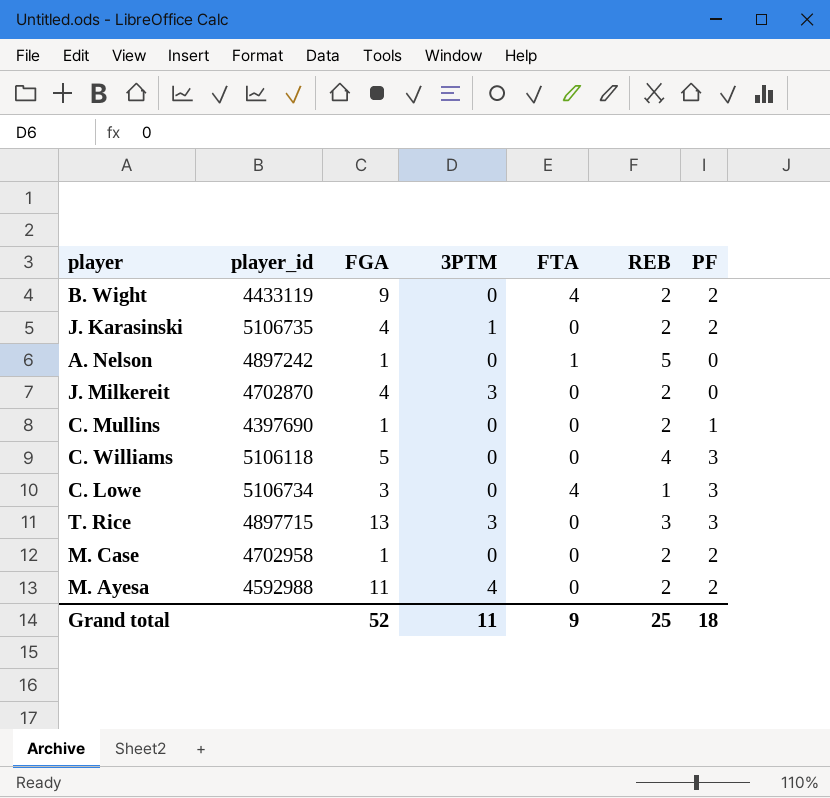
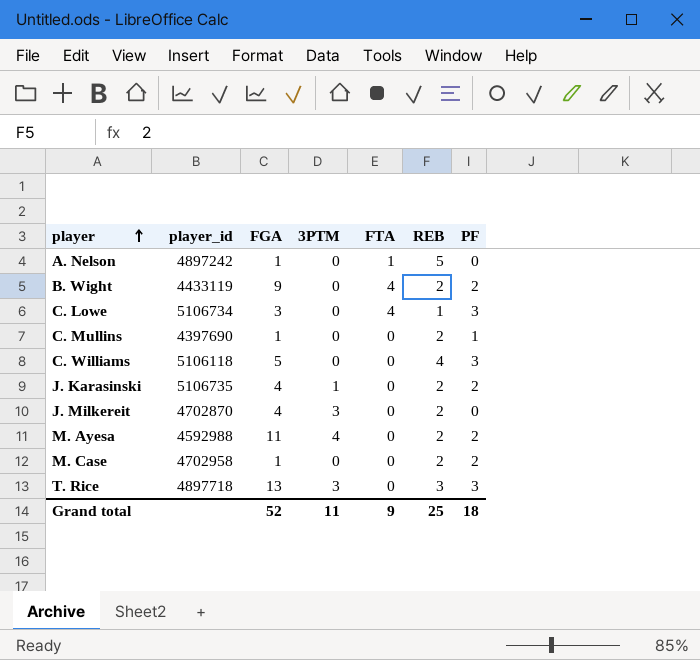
row order: none -> player ascending
T. Rice | player_id: 4897715 -> 4897718

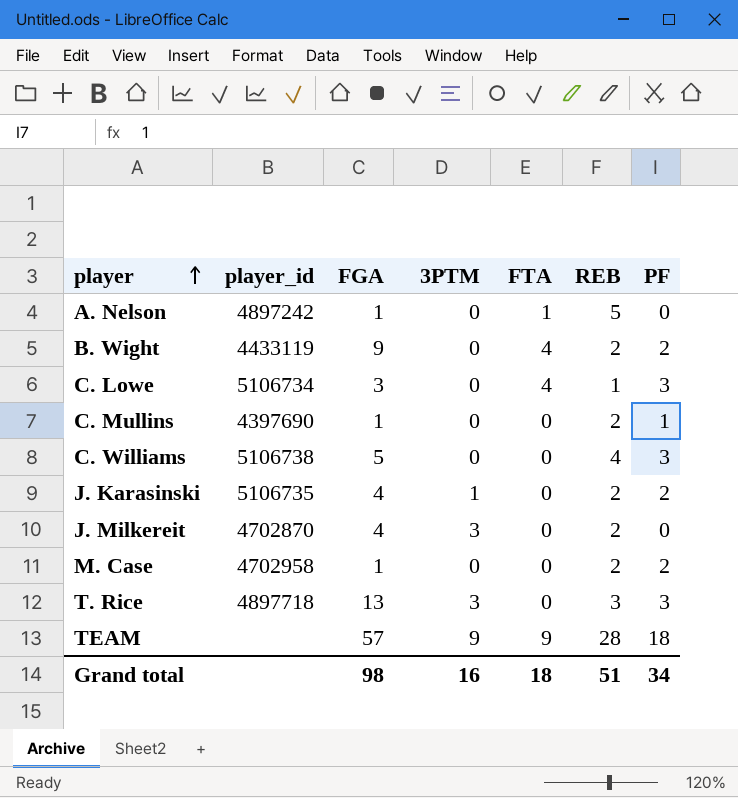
row M. Ayesa: 4592988 | 11 | 4 | 0 | 2 | 2 -> none
C. Williams | player_id: 5106118 -> 5106738
row TEAM: none -> none | 57 | 9 | 9 | 28 | 18
Grand total | FGA: 52 -> 98
Grand total | 3PTM: 11 -> 16
Grand total | FTA: 9 -> 18
Grand total | REB: 25 -> 51
Grand total | PF: 18 -> 34

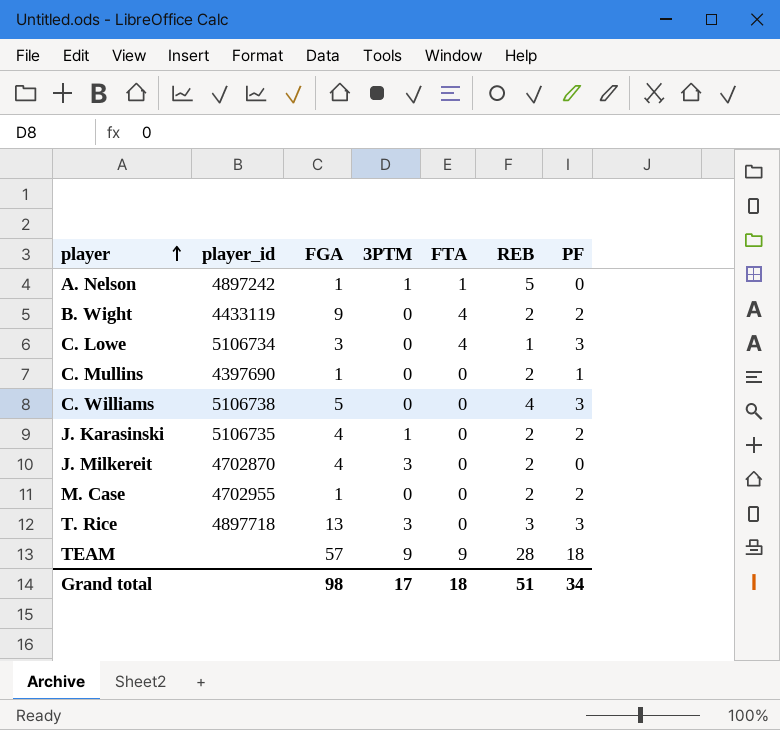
A. Nelson | 3PTM: 0 -> 1
M. Case | player_id: 4702958 -> 4702955
Grand total | 3PTM: 16 -> 17

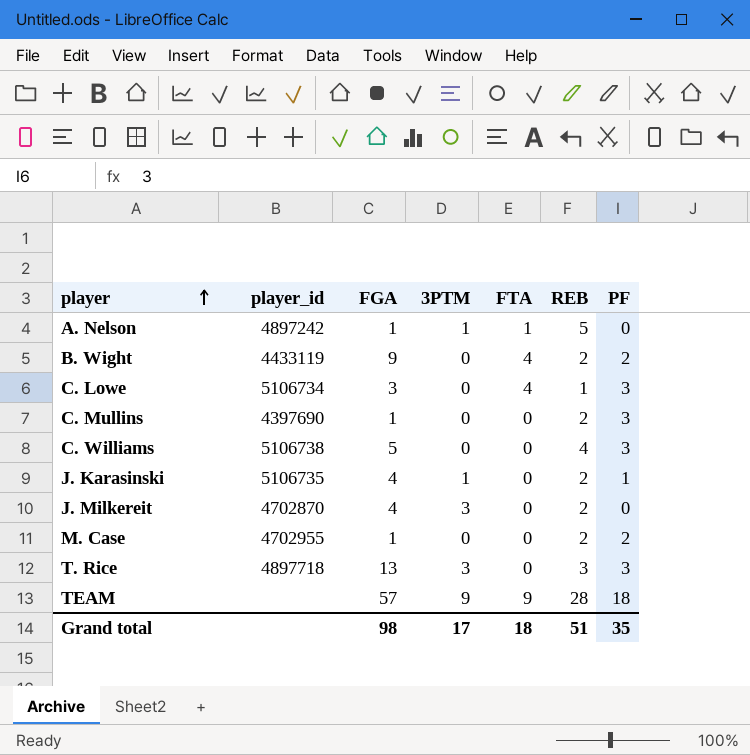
C. Mullins | PF: 1 -> 3
J. Karasinski | PF: 2 -> 1
Grand total | PF: 34 -> 35

